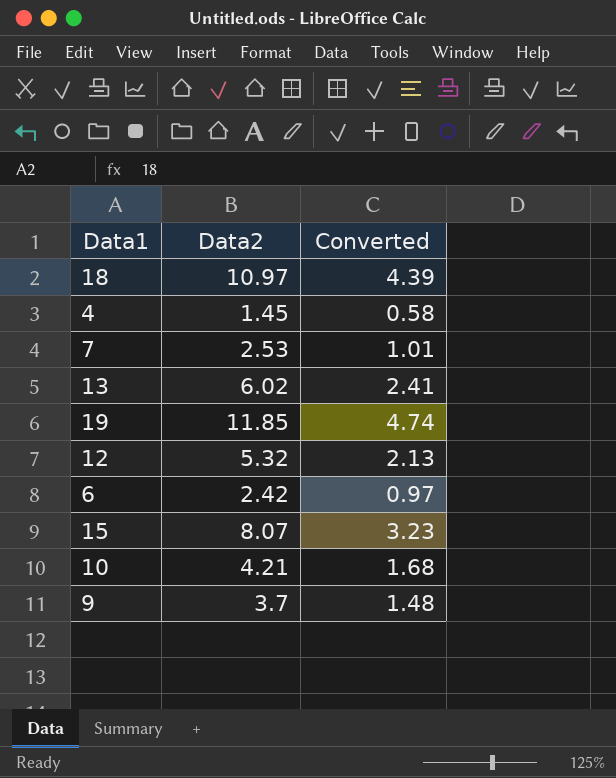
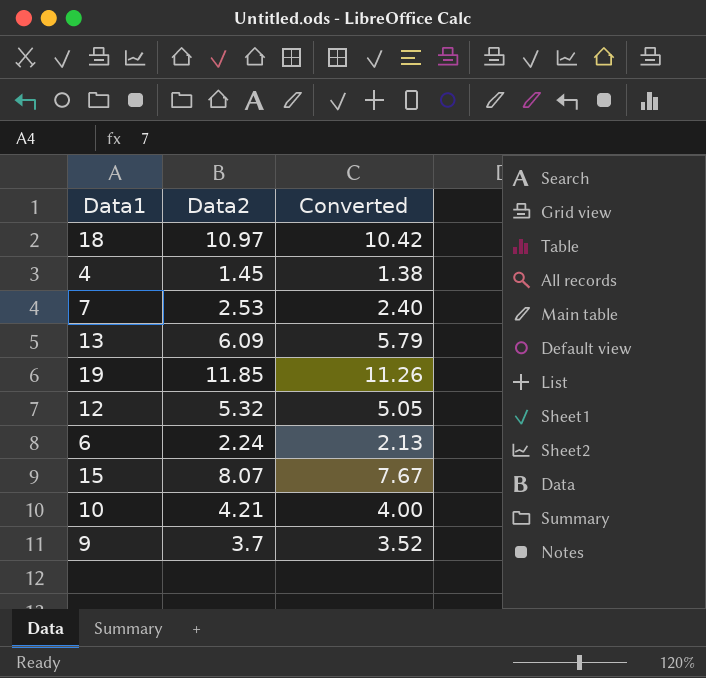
column Converted | formula: [Data2] * 0.4 -> [Data2] * 0.95
13 | Data2: 6.02 -> 6.09
6 | Data2: 2.42 -> 2.24

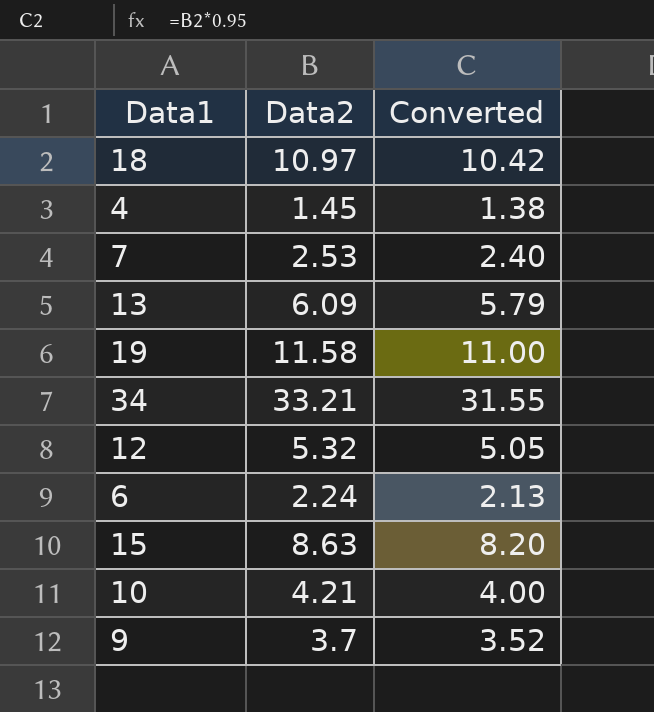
19 | Data2: 11.85 -> 11.58
19 | Converted: 11.26 -> 11.00
row 34: none -> 33.21 | 31.55
15 | Data2: 8.07 -> 8.63
15 | Converted: 7.67 -> 8.20

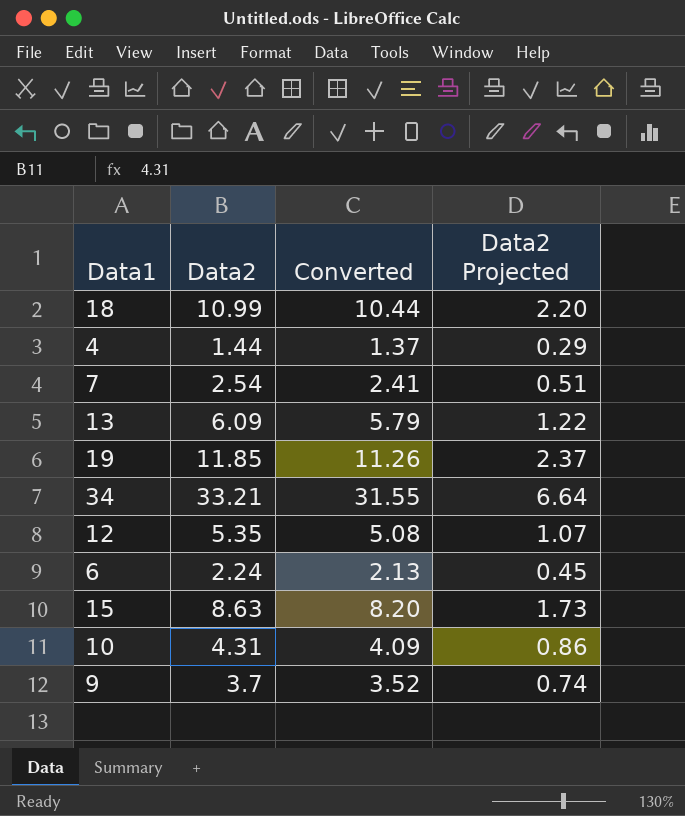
column Data2 Projected | formula: none -> [Data2] * 0.2
18 | Data2: 10.97 -> 10.99
18 | Converted: 10.42 -> 10.44
4 | Data2: 1.45 -> 1.44
4 | Converted: 1.38 -> 1.37
7 | Data2: 2.53 -> 2.54
7 | Converted: 2.40 -> 2.41
19 | Data2: 11.58 -> 11.85
19 | Converted: 11.00 -> 11.26
12 | Data2: 5.32 -> 5.35
12 | Converted: 5.05 -> 5.08
10 | Data2: 4.21 -> 4.31
10 | Converted: 4.00 -> 4.09

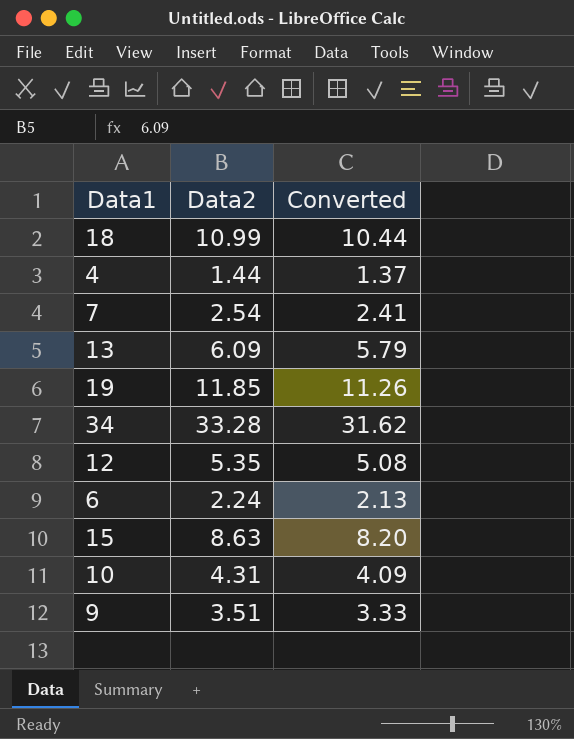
column Data2 Projected | formula: [Data2] * 0.2 -> none
34 | Data2: 33.21 -> 33.28
34 | Converted: 31.55 -> 31.62
9 | Data2: 3.7 -> 3.51
9 | Converted: 3.52 -> 3.33

